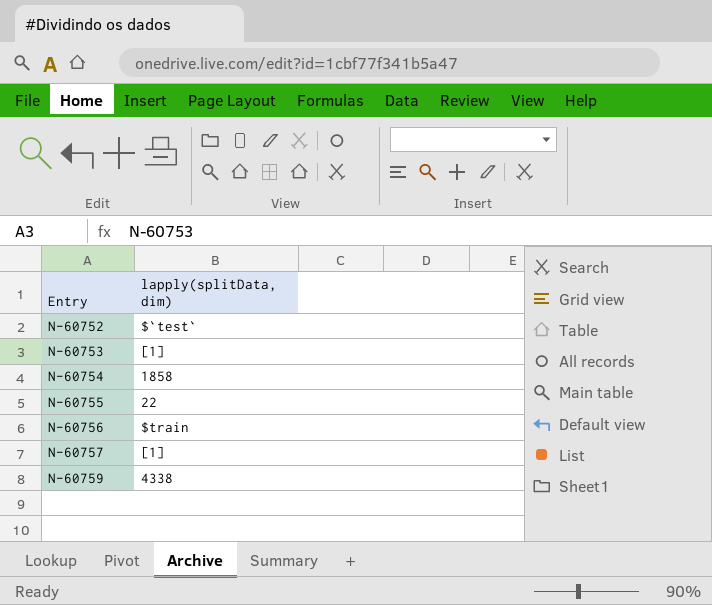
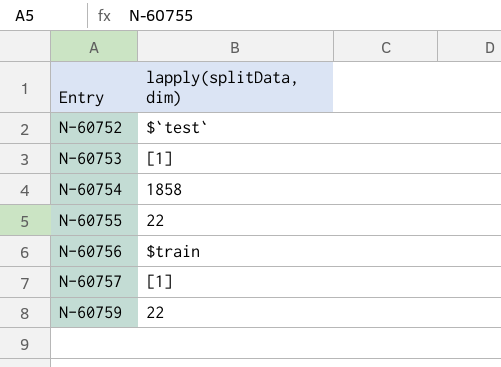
N-60759 | lapply(splitData, dim): 4338 -> 22

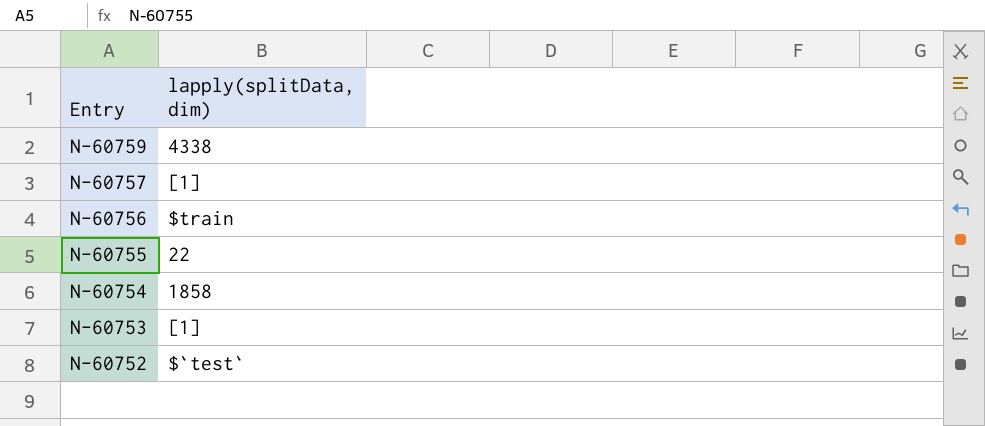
row order: Entry ascending -> Entry descending
N-60759 | lapply(splitData, dim): 22 -> 4338

